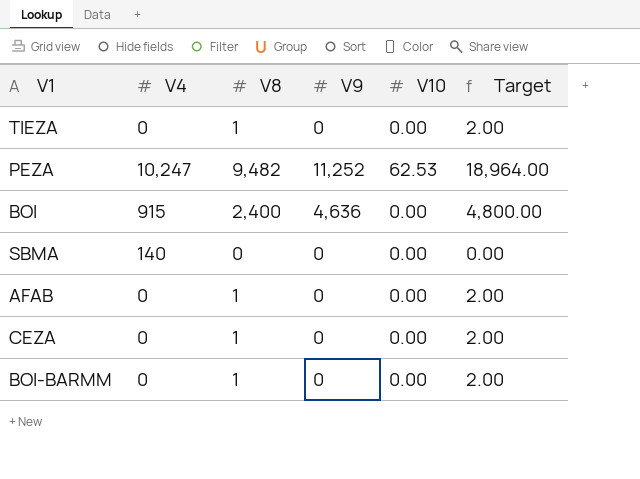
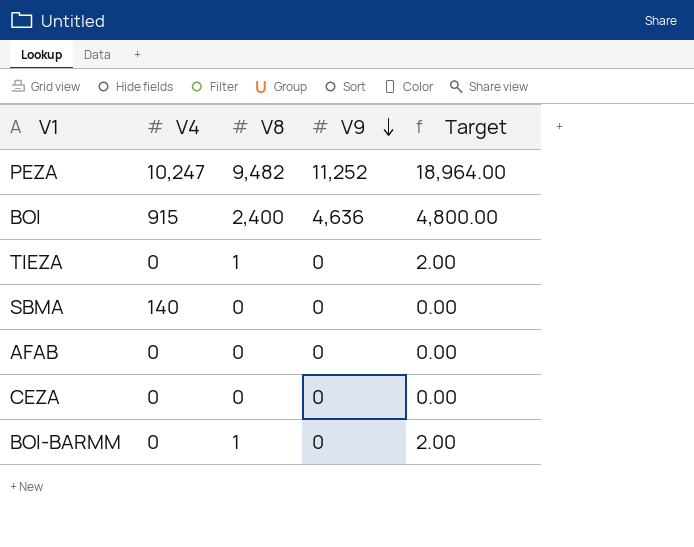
row order: none -> V9 descending
column V10 | position: 5 -> none
AFAB | V8: 1 -> 0
AFAB | Target: 2.00 -> 0.00
CEZA | V8: 1 -> 0
CEZA | Target: 2.00 -> 0.00

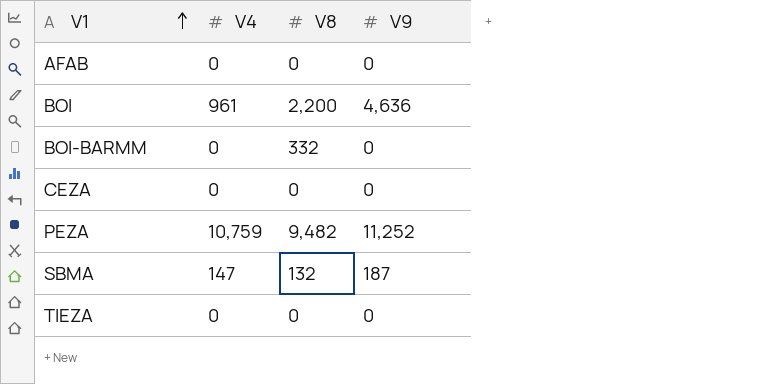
row order: V9 descending -> V1 ascending
column Target | formula: [V8] * 2 -> none
BOI | V4: 915 -> 961
BOI | V8: 2,400 -> 2,200
BOI-BARMM | V8: 1 -> 332
PEZA | V4: 10,247 -> 10,759
SBMA | V4: 140 -> 147
SBMA | V8: 0 -> 132
SBMA | V9: 0 -> 187
TIEZA | V8: 1 -> 0

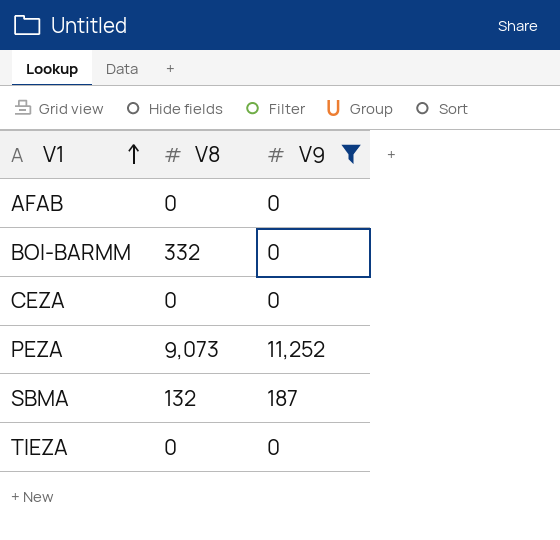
filter: none -> V9 != 4,636
column V4 | position: 2 -> none
PEZA | V8: 9,482 -> 9,073

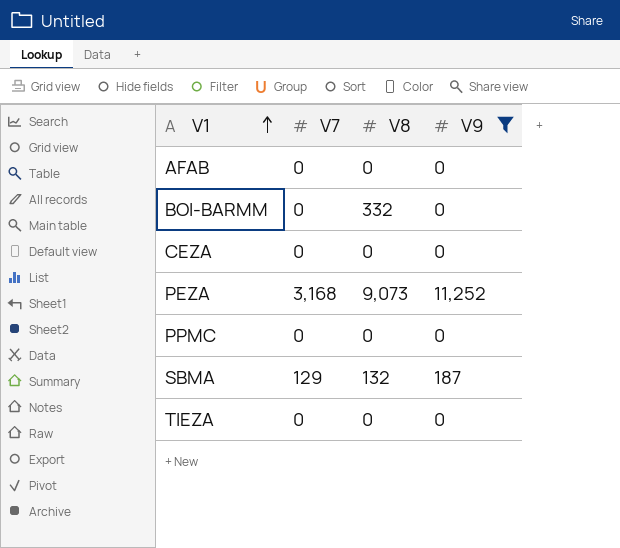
column V7 | position: none -> 2
row PPMC: none -> 0 | 0 | 0

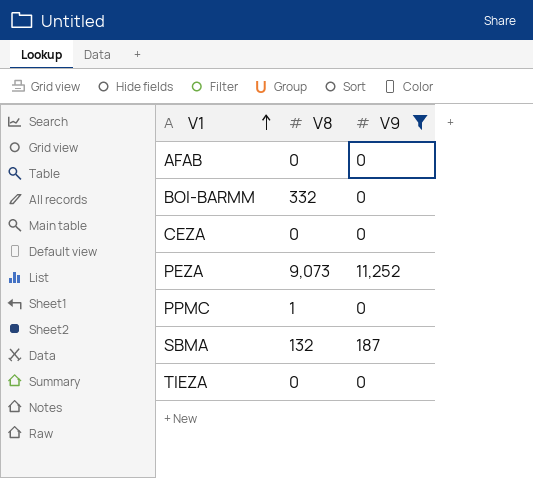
column V7 | position: 2 -> none
PPMC | V8: 0 -> 1

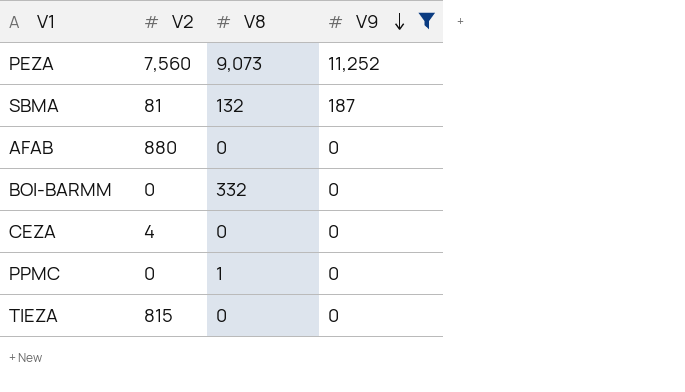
row order: V1 ascending -> V9 descending
column V2 | position: none -> 2

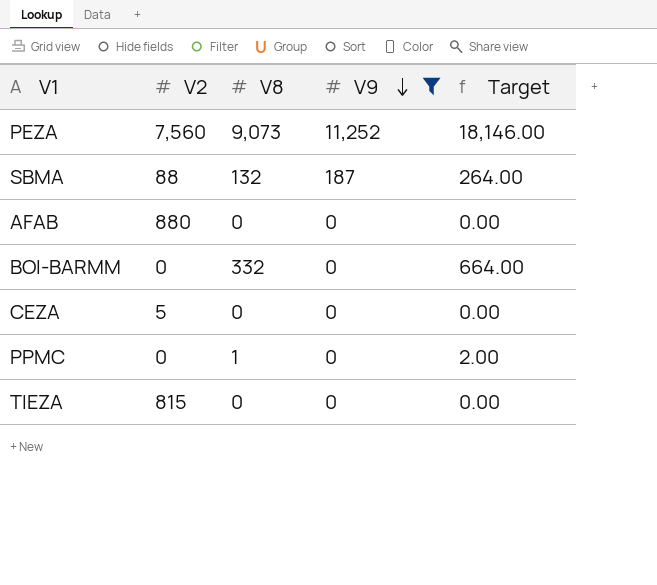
column Target | formula: none -> [V8] * 2
SBMA | V2: 81 -> 88
CEZA | V2: 4 -> 5

